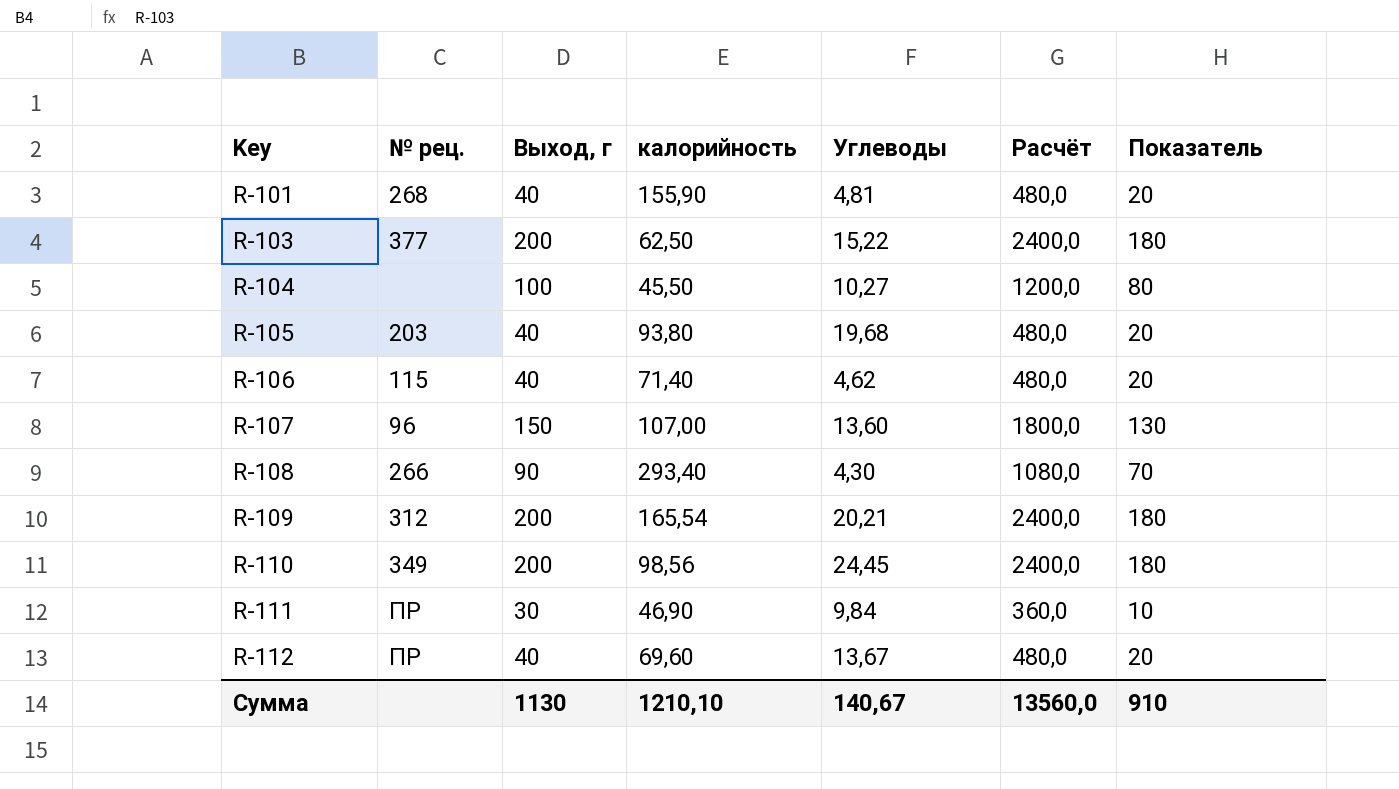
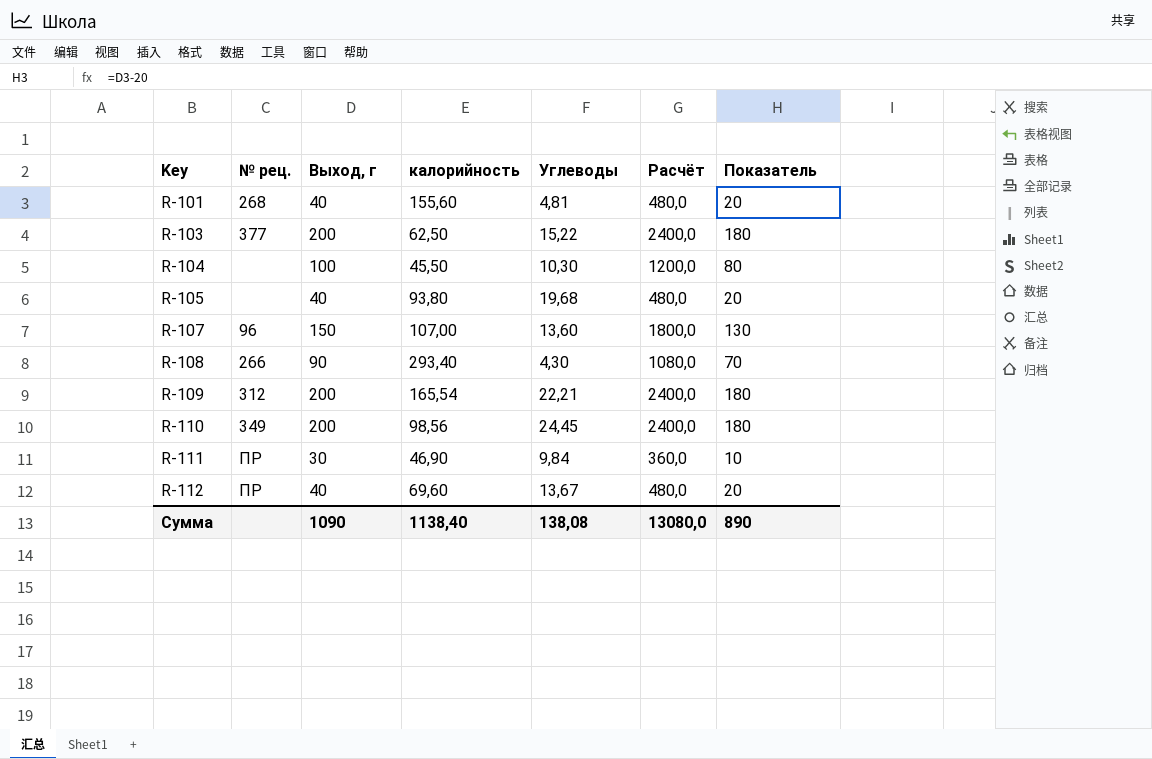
row R-106: 115 | 40 | 71,40 | 4,62 | 480,0 | 20 -> none
R-101 | калорийность: 155,90 -> 155,60
R-104 | Углеводы: 10,27 -> 10,30
R-105 | № рец.: 203 -> none
R-109 | Углеводы: 20,21 -> 22,21
Сумма | Выход, г: 1130 -> 1090
Сумма | калорийность: 1210,10 -> 1138,40
Сумма | Углеводы: 140,67 -> 138,08
Сумма | Расчёт: 13560,0 -> 13080,0
Сумма | Показатель: 910 -> 890

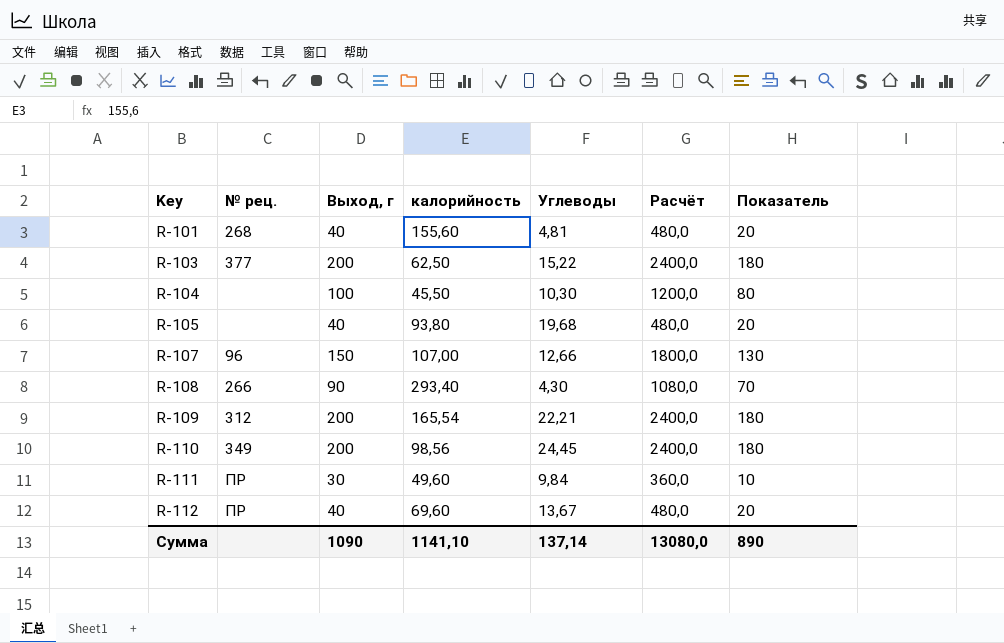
R-107 | Углеводы: 13,60 -> 12,66
R-111 | калорийность: 46,90 -> 49,60
Сумма | калорийность: 1138,40 -> 1141,10
Сумма | Углеводы: 138,08 -> 137,14

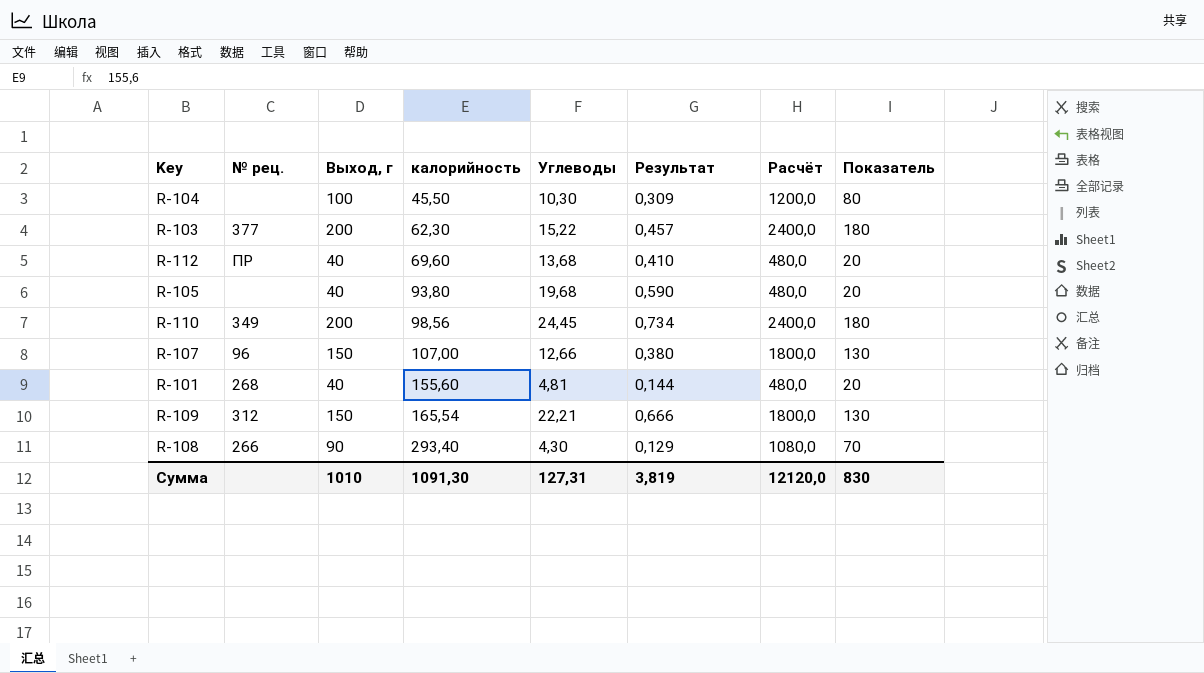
row order: Key ascending -> калорийность ascending
column Результат | formula: none -> [Углеводы] * 0,03
row R-111: ПР | 30 | 49,60 | 9,84 | 360,0 | 10 -> none
R-103 | калорийность: 62,50 -> 62,30
R-112 | Углеводы: 13,67 -> 13,68
R-109 | Выход, г: 200 -> 150
R-109 | Расчёт: 2400,0 -> 1800,0
R-109 | Показатель: 180 -> 130
Сумма | Выход, г: 1090 -> 1010
Сумма | калорийность: 1141,10 -> 1091,30
Сумма | Углеводы: 137,14 -> 127,31
Сумма | Расчёт: 13080,0 -> 12120,0
Сумма | Показатель: 890 -> 830

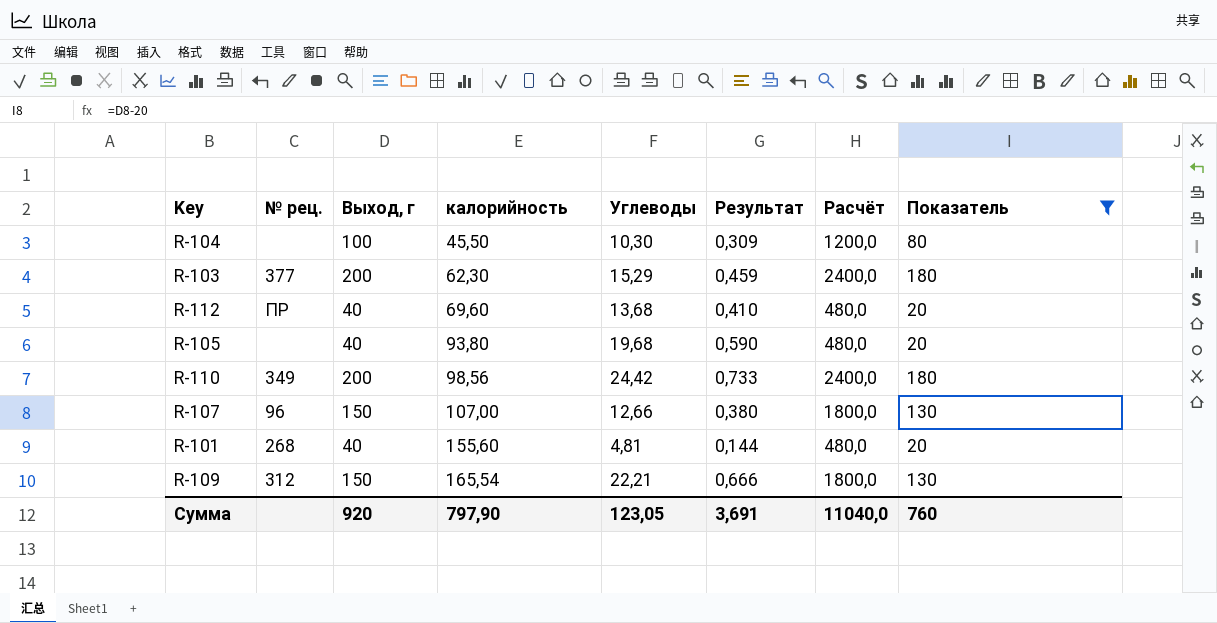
filter: none -> Показатель != 70
R-103 | Углеводы: 15,22 -> 15,29
R-103 | Результат: 0,457 -> 0,459
R-110 | Углеводы: 24,45 -> 24,42
R-110 | Результат: 0,734 -> 0,733
Сумма | Выход, г: 1010 -> 920
Сумма | калорийность: 1091,30 -> 797,90
Сумма | Углеводы: 127,31 -> 123,05
Сумма | Результат: 3,819 -> 3,691
Сумма | Расчёт: 12120,0 -> 11040,0
Сумма | Показатель: 830 -> 760

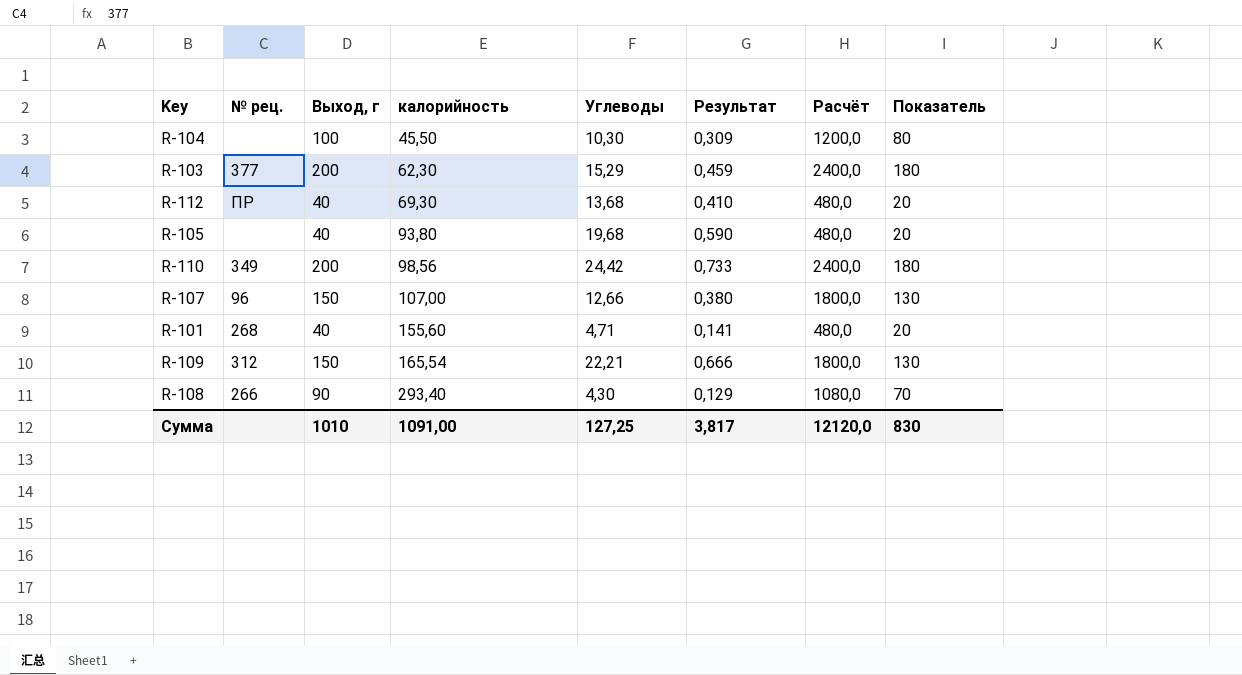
filter: Показатель != 70 -> none
R-112 | калорийность: 69,60 -> 69,30
R-101 | Углеводы: 4,81 -> 4,71
R-101 | Результат: 0,144 -> 0,141
Сумма | Выход, г: 920 -> 1010
Сумма | калорийность: 797,90 -> 1091,00
Сумма | Углеводы: 123,05 -> 127,25
Сумма | Результат: 3,691 -> 3,817
Сумма | Расчёт: 11040,0 -> 12120,0
Сумма | Показатель: 760 -> 830

